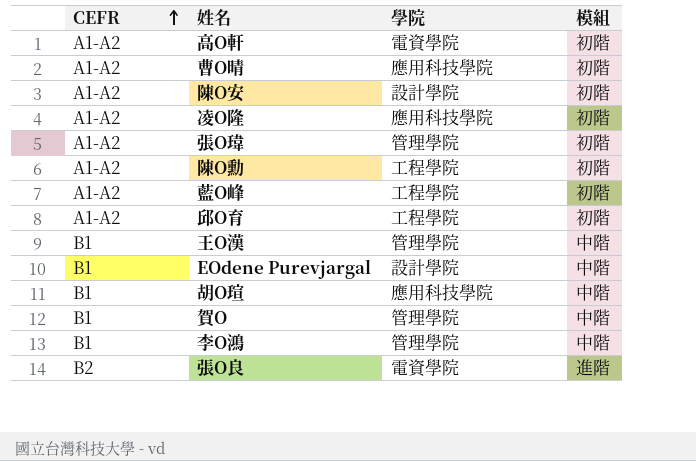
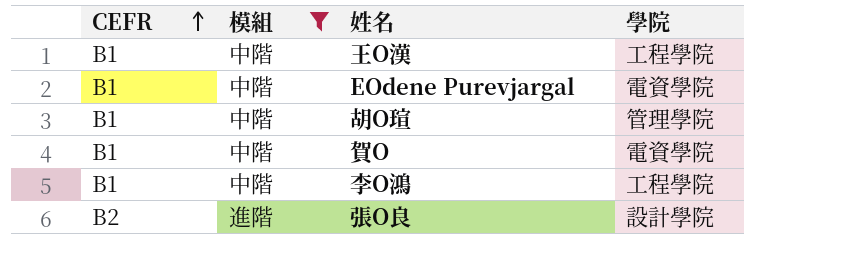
filter: none -> 模組 != 初階
column 模組 | position: 4 -> 2
王O漢 | 學院: 管理學院 -> 工程學院
EOdene Purevjargal | 學院: 設計學院 -> 電資學院
胡O瑄 | 學院: 應用科技學院 -> 管理學院
賀O | 學院: 管理學院 -> 電資學院
李O鴻 | 學院: 管理學院 -> 工程學院
張O良 | 學院: 電資學院 -> 設計學院

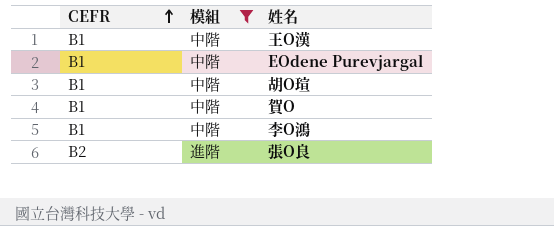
column 學院 | position: 4 -> none

